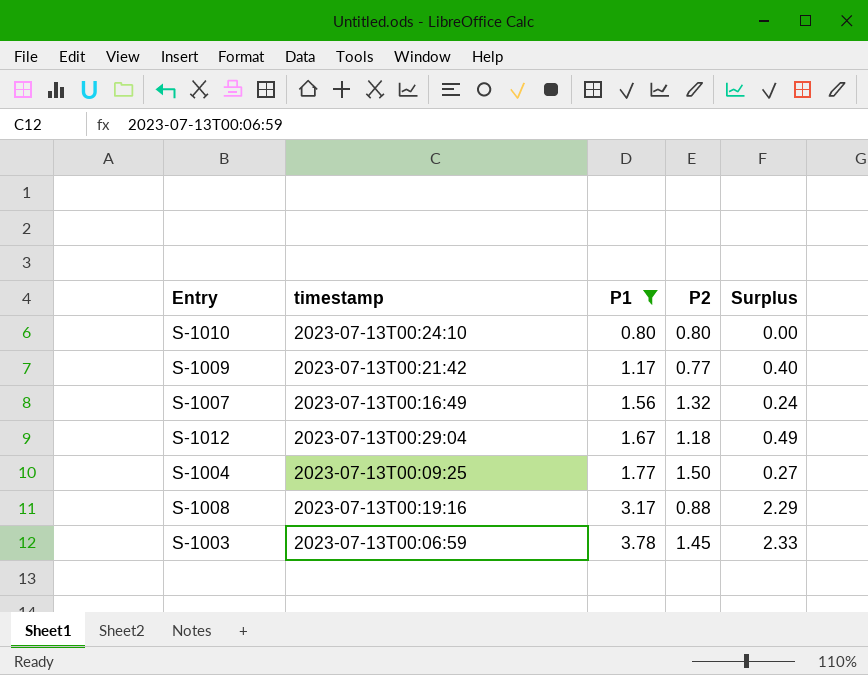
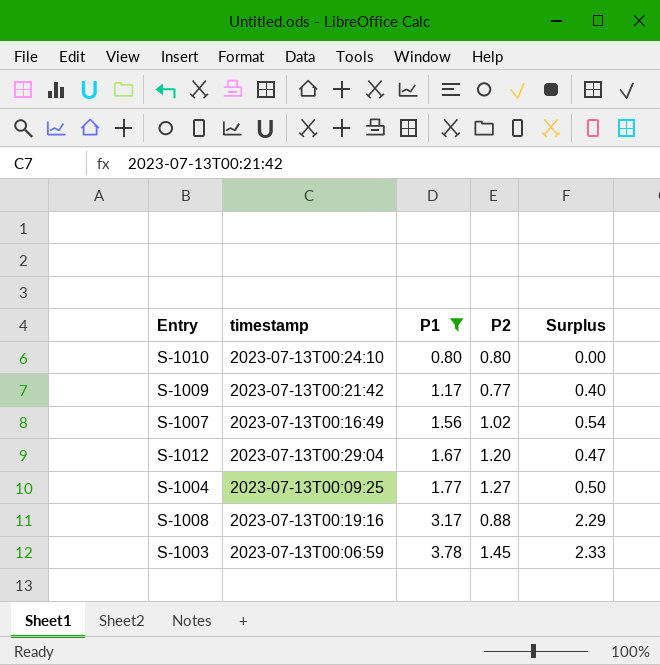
S-1007 | P2: 1.32 -> 1.02
S-1007 | Surplus: 0.24 -> 0.54
S-1012 | P2: 1.18 -> 1.20
S-1012 | Surplus: 0.49 -> 0.47
S-1004 | P2: 1.50 -> 1.27
S-1004 | Surplus: 0.27 -> 0.50

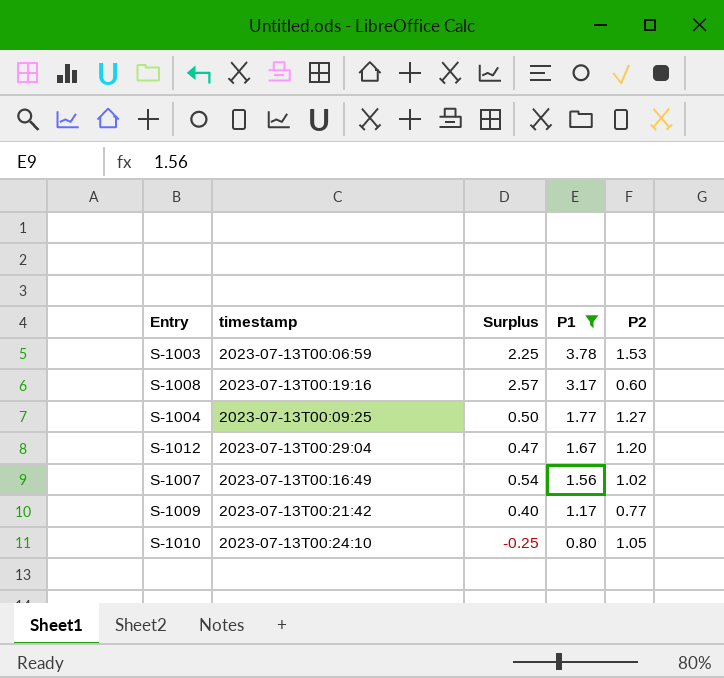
row order: P1 ascending -> P1 descending
column Surplus | position: 5 -> 3
S-1003 | Surplus: 2.33 -> 2.25
S-1003 | P2: 1.45 -> 1.53
S-1008 | Surplus: 2.29 -> 2.57
S-1008 | P2: 0.88 -> 0.60
S-1010 | Surplus: 0.00 -> -0.25
S-1010 | P2: 0.80 -> 1.05

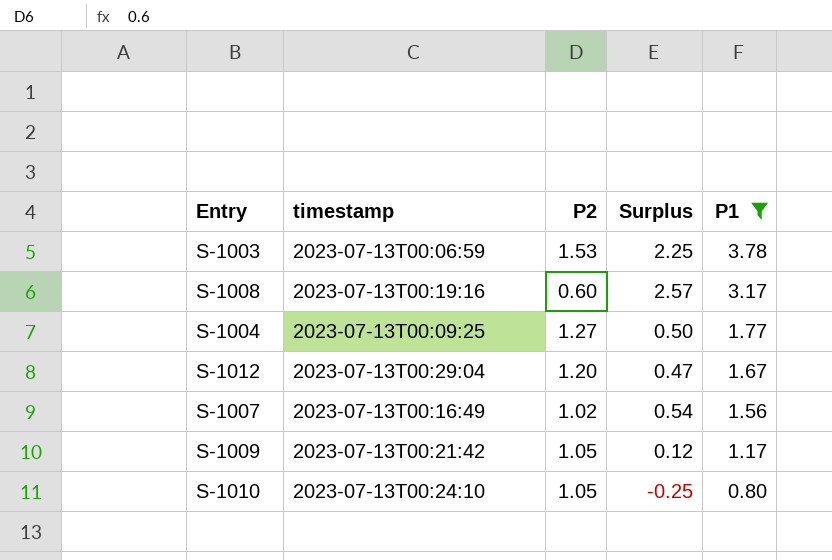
column P2 | position: 5 -> 3
S-1009 | P2: 0.77 -> 1.05
S-1009 | Surplus: 0.40 -> 0.12

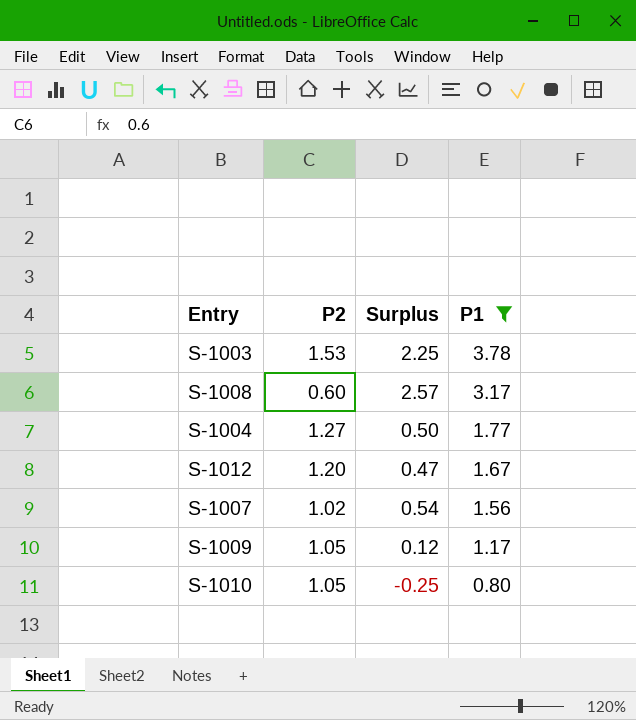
column timestamp | position: 2 -> none

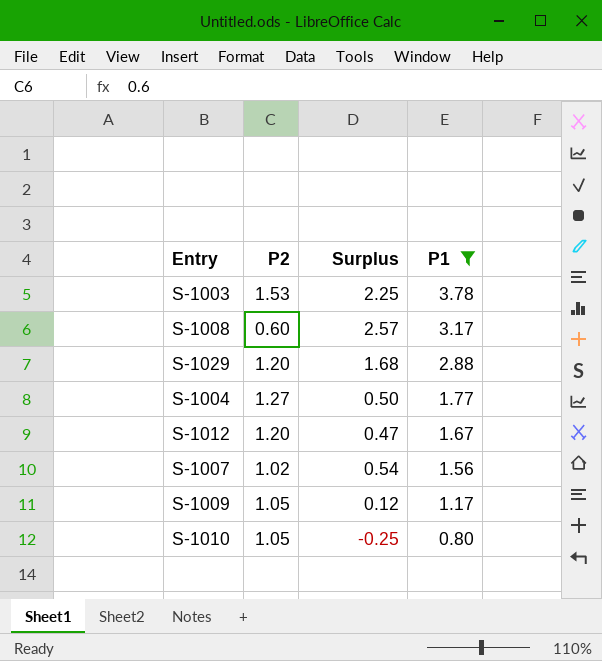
row S-1029: none -> 1.20 | 1.68 | 2.88

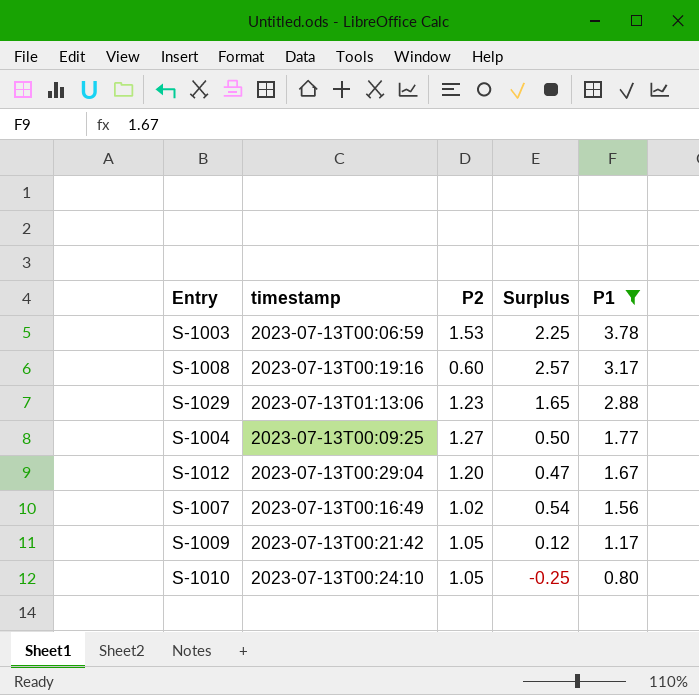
column timestamp | position: none -> 2
S-1029 | P2: 1.20 -> 1.23
S-1029 | Surplus: 1.68 -> 1.65

